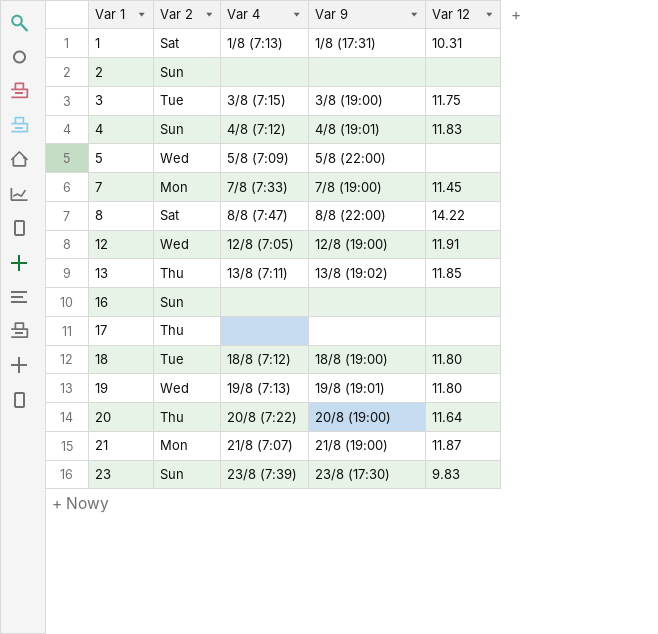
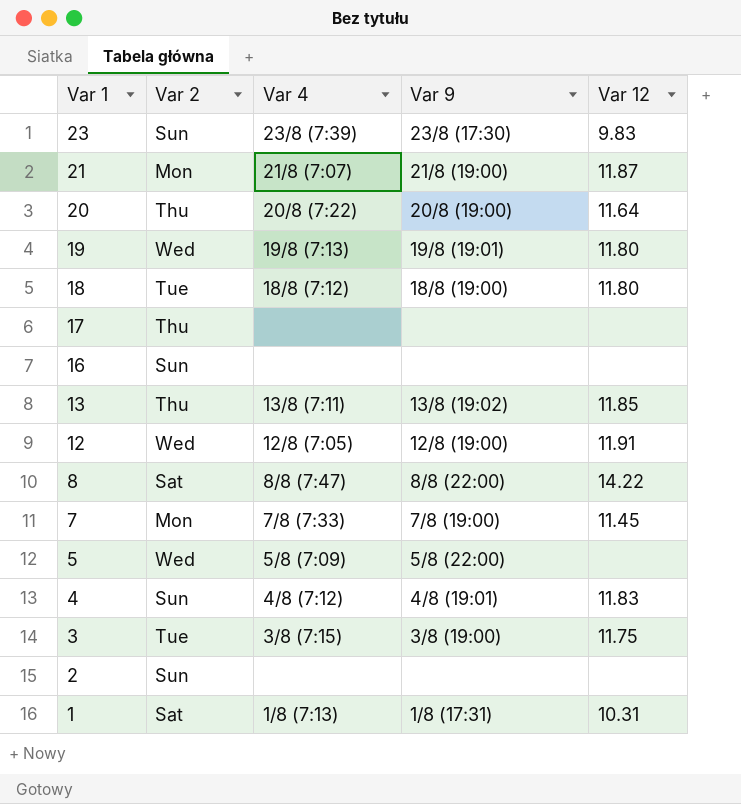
row order: Var 1 ascending -> Var 1 descending

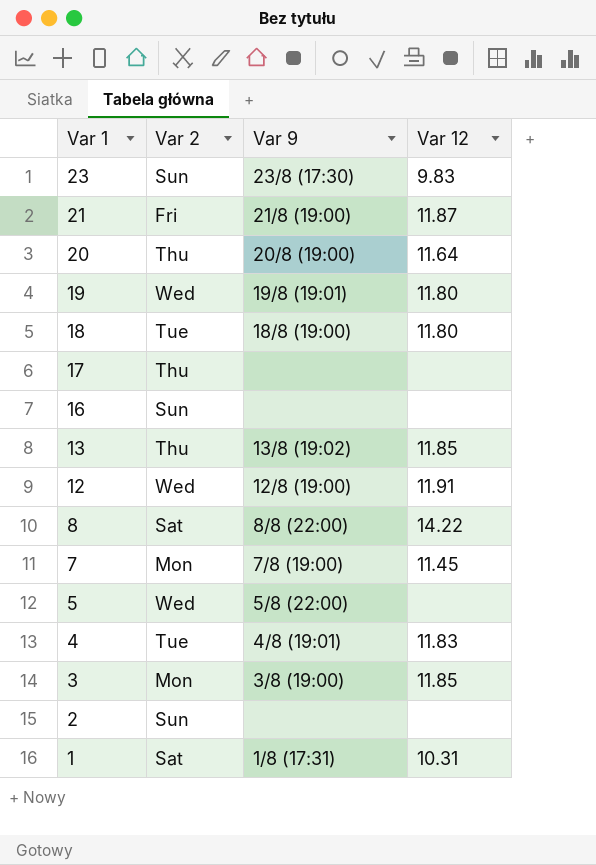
column Var 4 | position: 3 -> none
21 | Var 2: Mon -> Fri
4 | Var 2: Sun -> Tue
3 | Var 2: Tue -> Mon
3 | Var 12: 11.75 -> 11.85

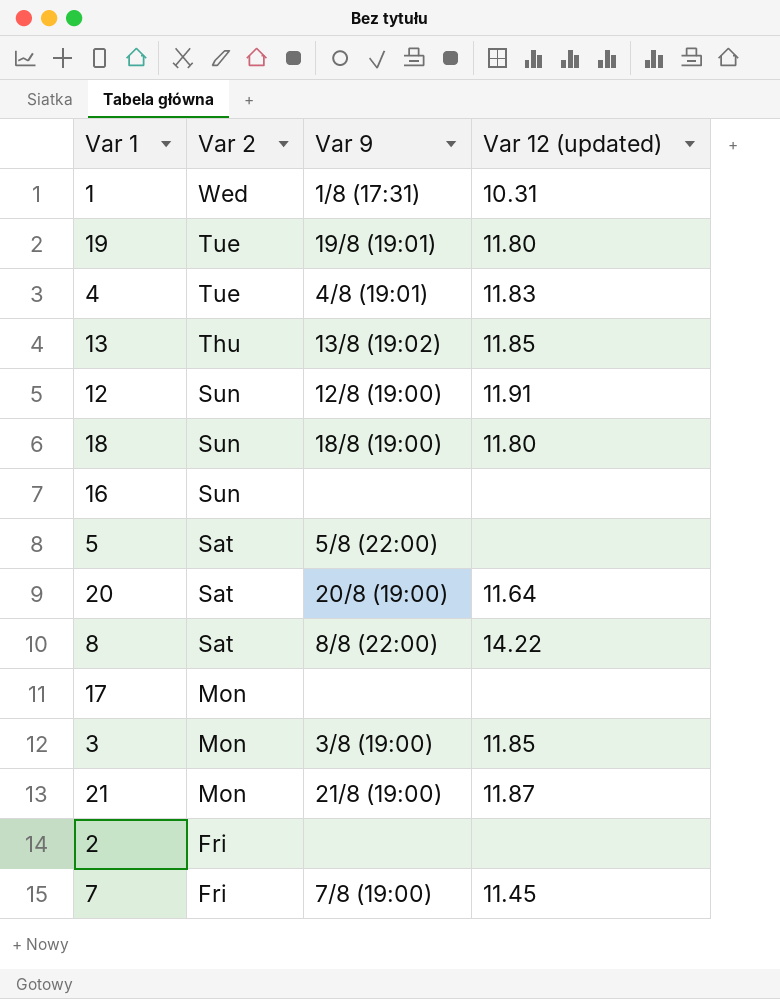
row order: Var 1 descending -> Var 2 descending
column name: Var 12 -> Var 12 (updated)
row 23: Sun | 23/8 (17:30) | 9.83 -> none
1 | Var 2: Sat -> Wed
19 | Var 2: Wed -> Tue
12 | Var 2: Wed -> Sun
18 | Var 2: Tue -> Sun
5 | Var 2: Wed -> Sat
20 | Var 2: Thu -> Sat
17 | Var 2: Thu -> Mon
21 | Var 2: Fri -> Mon
2 | Var 2: Sun -> Fri
7 | Var 2: Mon -> Fri

